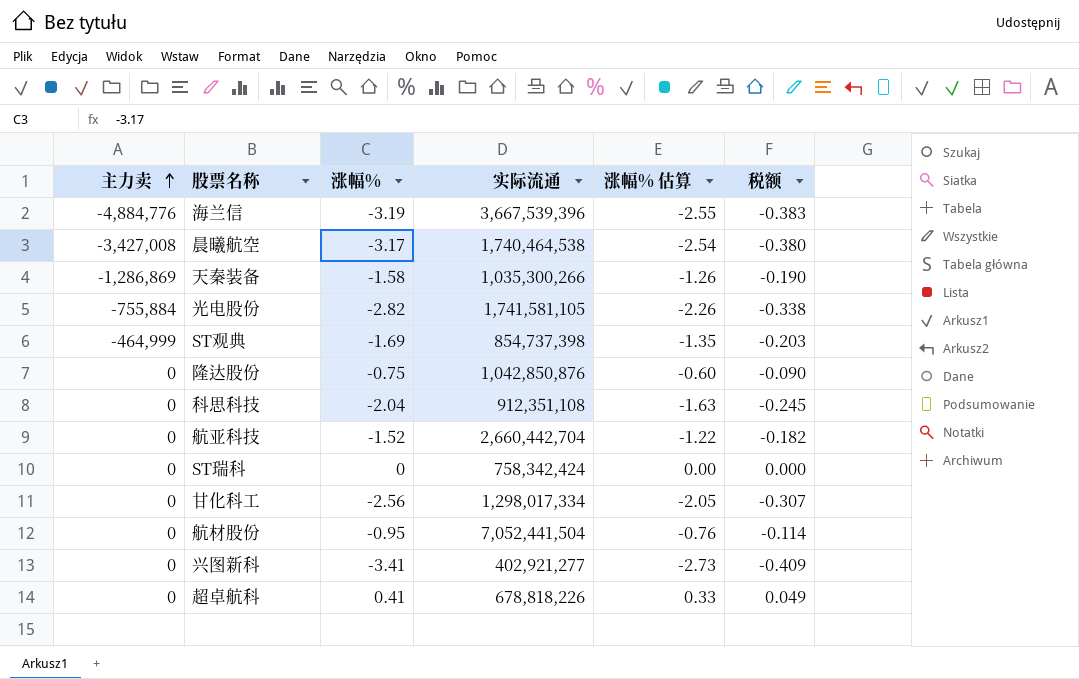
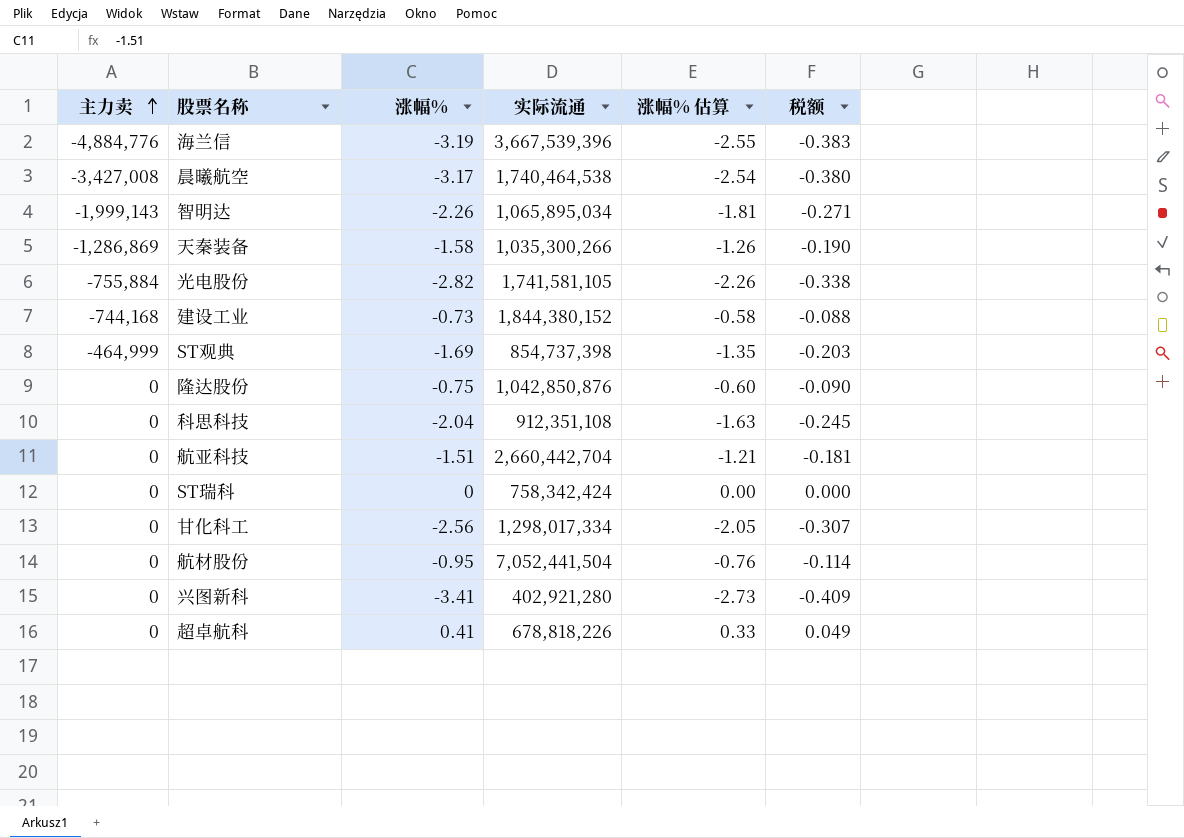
row 智明达: none -> -1,999,143 | -2.26 | 1,065,895,034 | -1.81 | -0.271
row 建设工业: none -> -744,168 | -0.73 | 1,844,380,152 | -0.58 | -0.088
航亚科技 | 涨幅%: -1.52 -> -1.51
航亚科技 | 涨幅% 估算: -1.22 -> -1.21
航亚科技 | 税额: -0.182 -> -0.181
兴图新科 | 实际流通: 402,921,277 -> 402,921,280

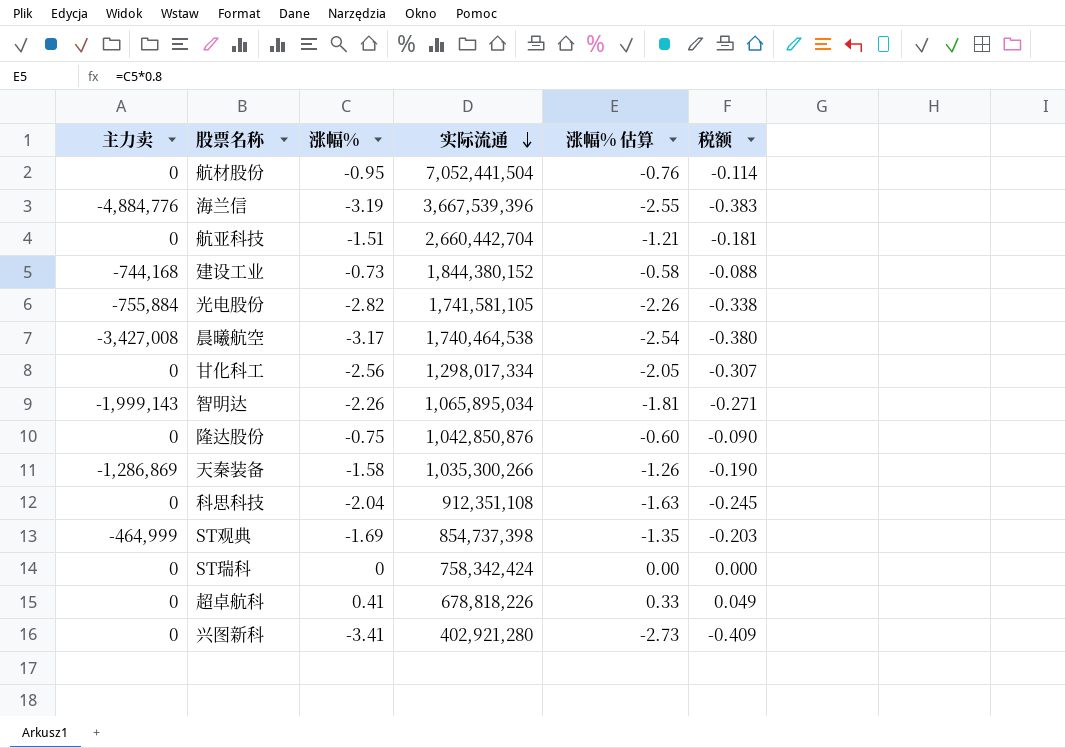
row order: 主力卖 ascending -> 实际流通 descending

